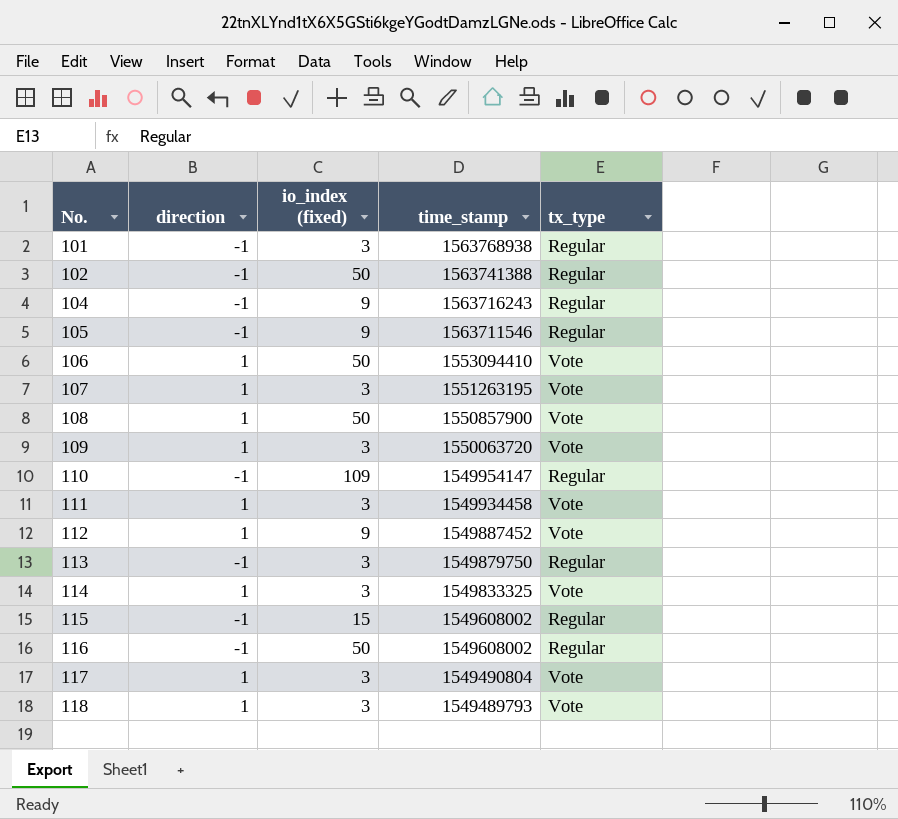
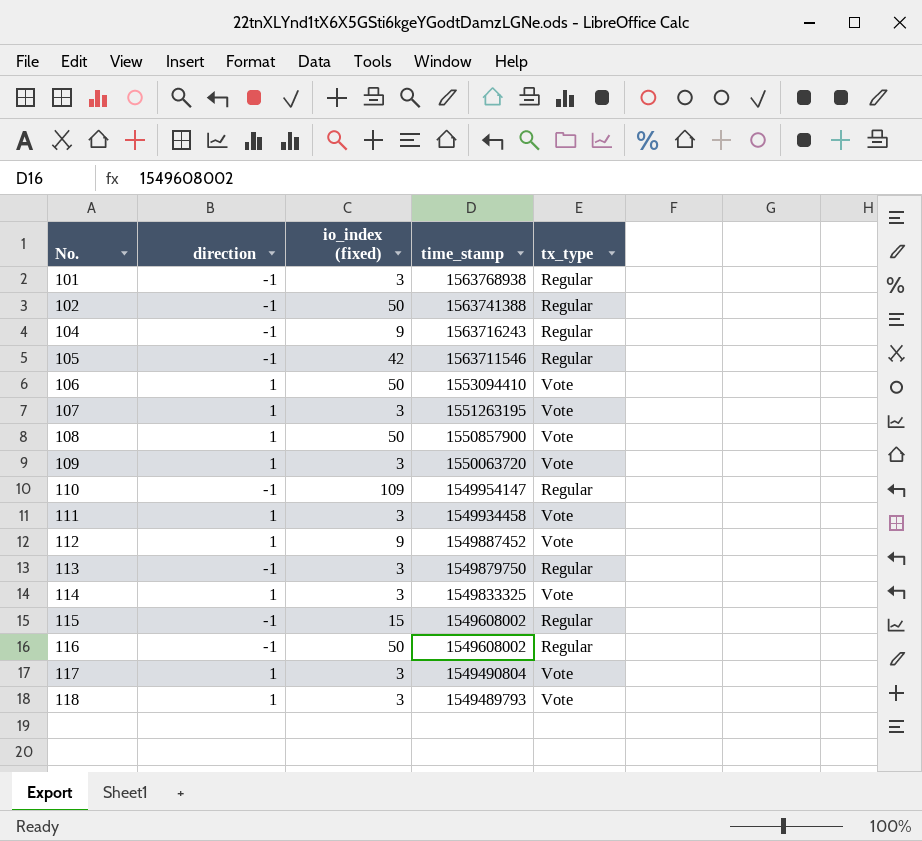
105 | io_index (fixed): 9 -> 42

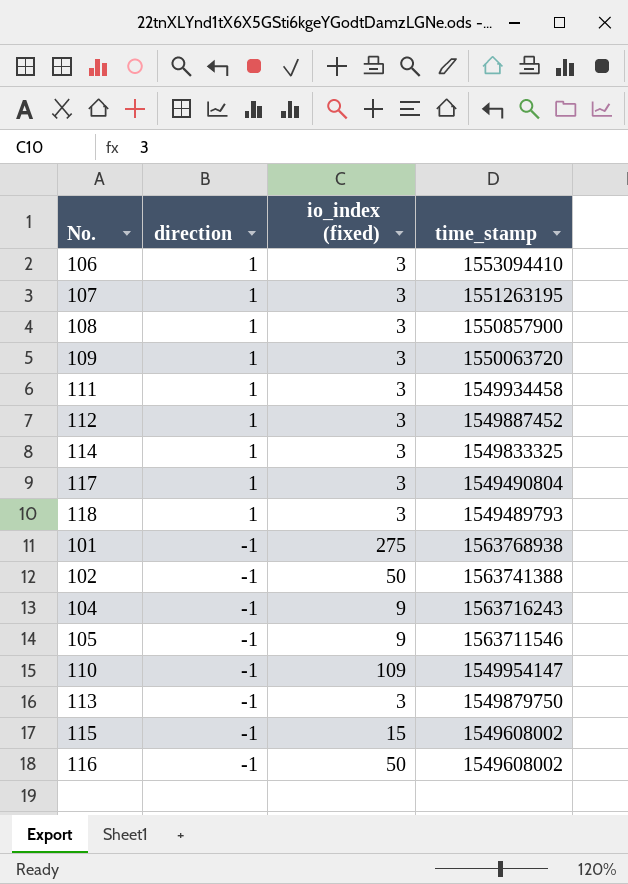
row order: No. ascending -> direction descending
column tx_type | position: 5 -> none
106 | io_index (fixed): 50 -> 3
108 | io_index (fixed): 50 -> 3
112 | io_index (fixed): 9 -> 3
101 | io_index (fixed): 3 -> 275
105 | io_index (fixed): 42 -> 9

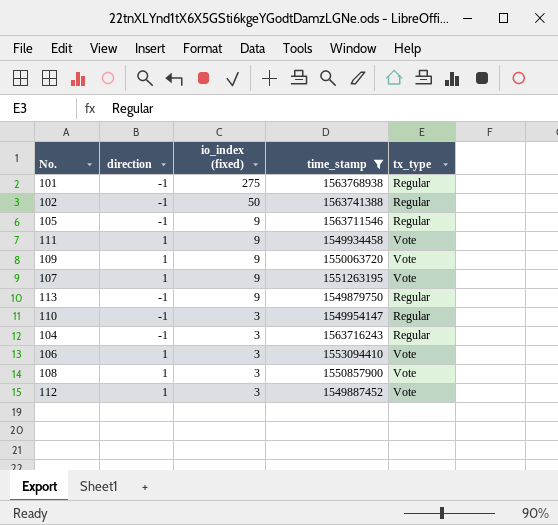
filter: none -> time_stamp >= 1549879750
row order: direction descending -> io_index (fixed) descending
column tx_type | position: none -> 5
111 | io_index (fixed): 3 -> 9
109 | io_index (fixed): 3 -> 9
107 | io_index (fixed): 3 -> 9
113 | io_index (fixed): 3 -> 9
110 | io_index (fixed): 109 -> 3
104 | io_index (fixed): 9 -> 3

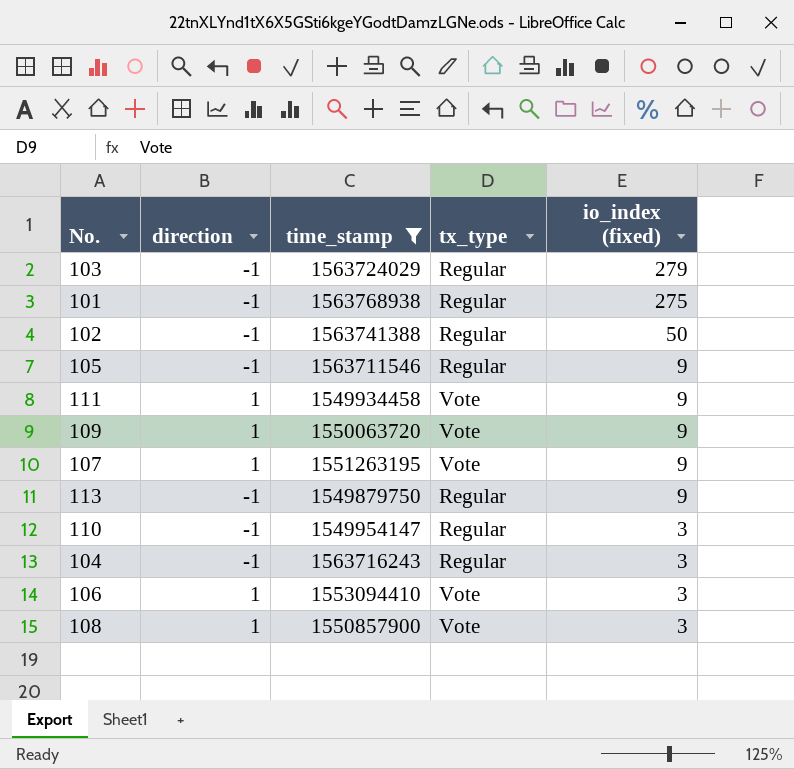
column io_index (fixed) | position: 3 -> 5
row 112: 1 | 3 | 1549887452 | Vote -> none
row 103: none -> -1 | 1563724029 | Regular | 279

